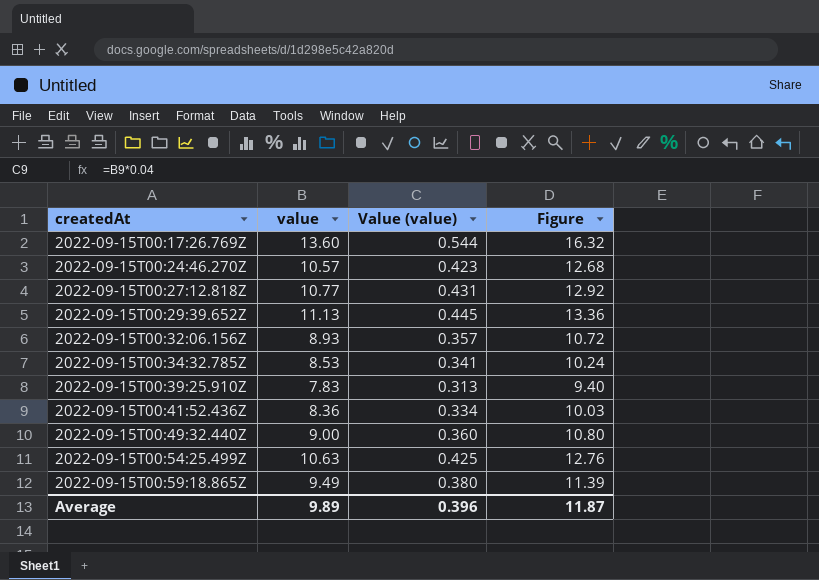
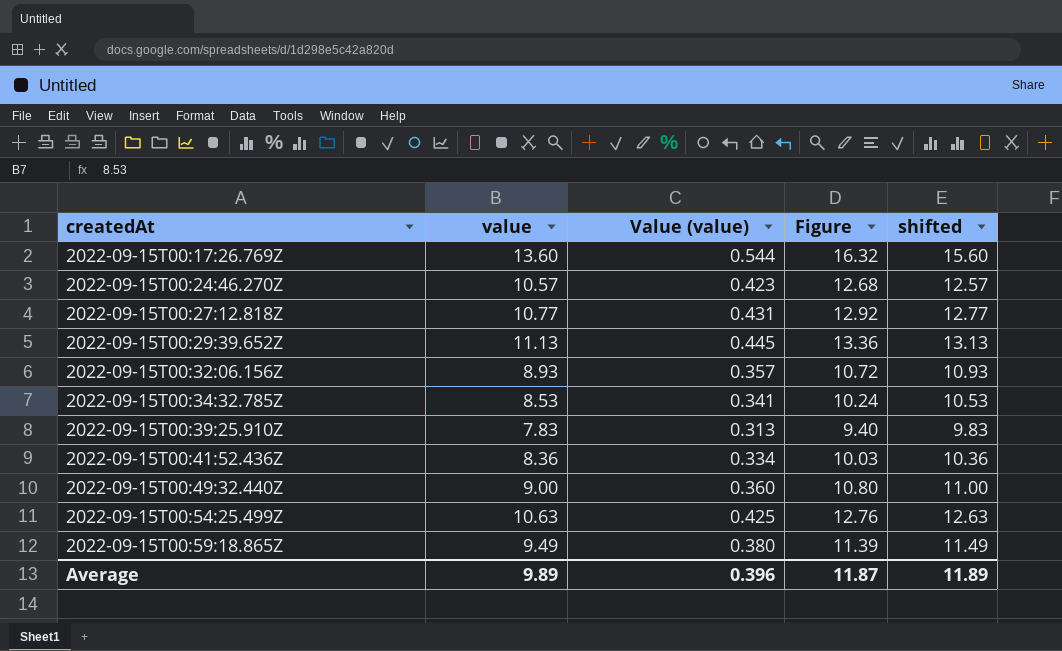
column shifted | formula: none -> [value] + 2

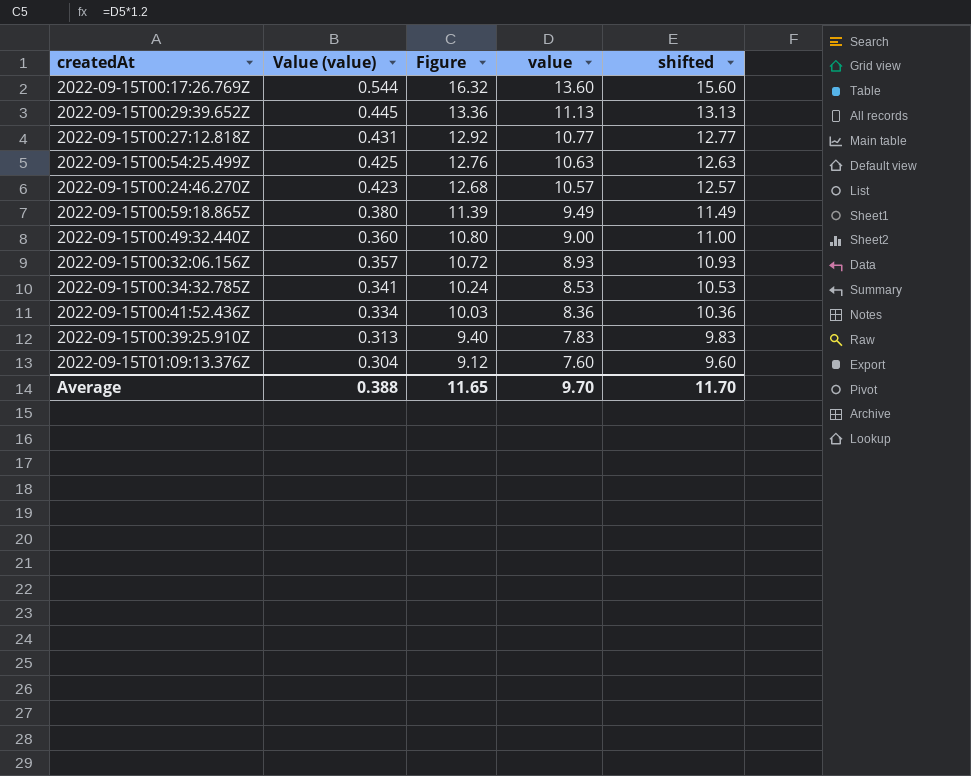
row order: createdAt ascending -> Value (value) descending
column value | position: 2 -> 4
row 2022-09-15T01:09:13.376Z: none -> 0.304 | 9.12 | 7.60 | 9.60
Average | Value (value): 0.396 -> 0.388
Average | Figure: 11.87 -> 11.65
Average | value: 9.89 -> 9.70
Average | shifted: 11.89 -> 11.70

